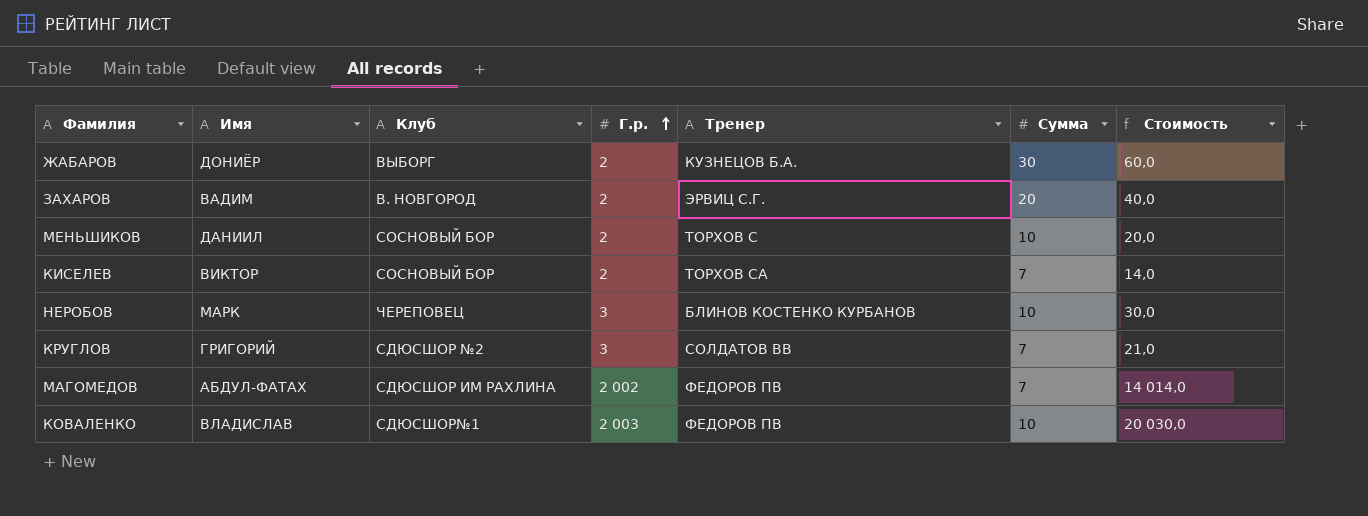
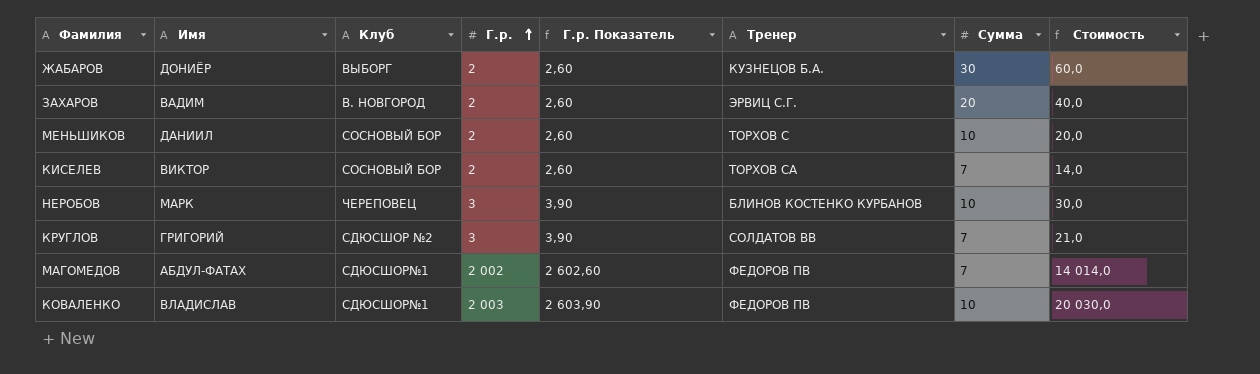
column Г.р. Показатель | formula: none -> [Г.р.] * 1,3
МАГОМЕДОВ | Клуб: СДЮСШОР ИМ РАХЛИНА -> СДЮСШОР№1

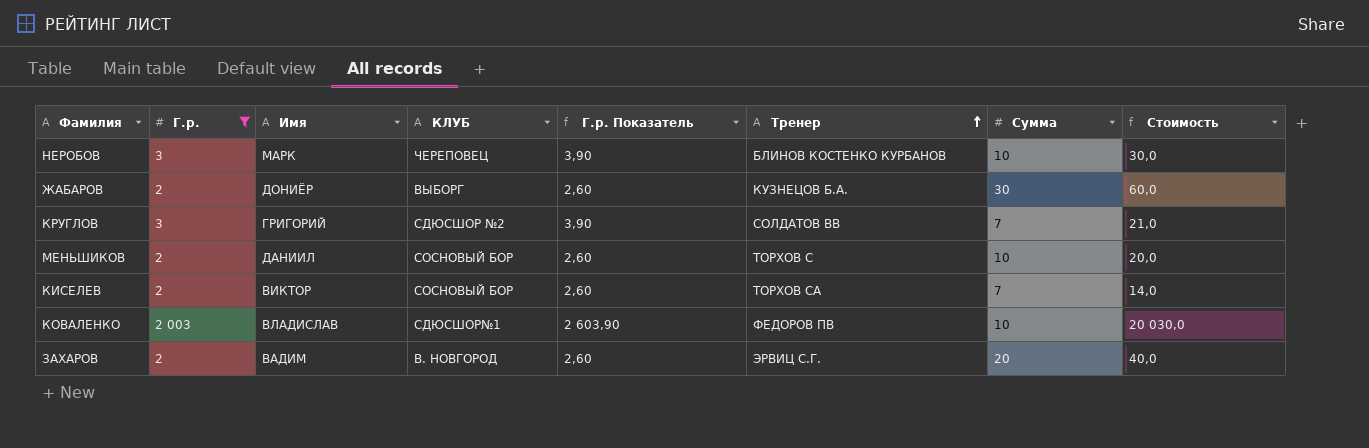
filter: none -> Г.р. != 2 002
row order: Г.р. ascending -> Тренер ascending
column Г.р. | position: 4 -> 2
column name: Клуб -> КЛУБ

